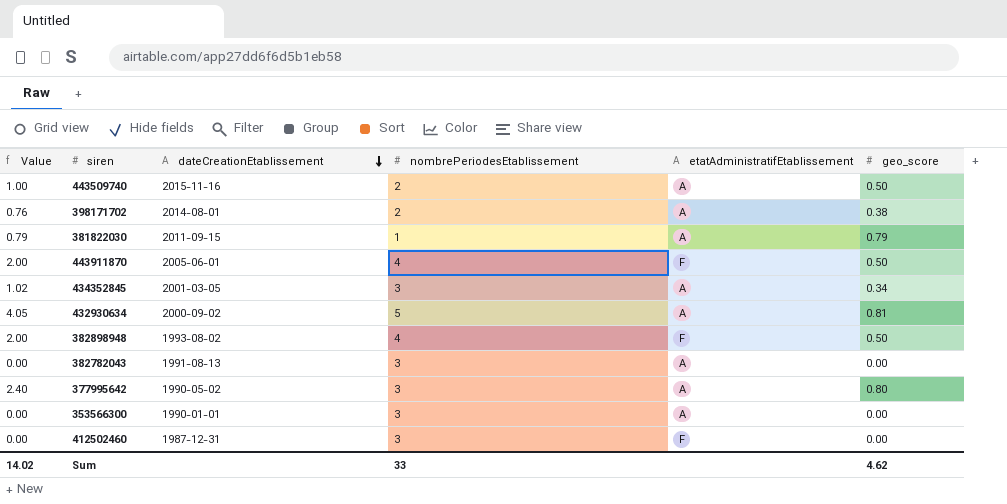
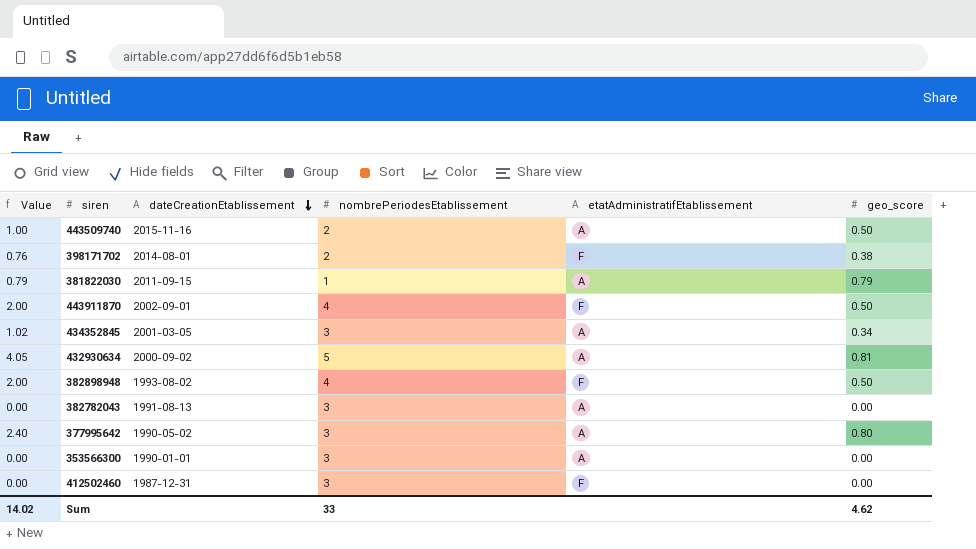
398171702 | etatAdministratifEtablissement: A -> F
443911870 | dateCreationEtablissement: 2005-06-01 -> 2002-09-01

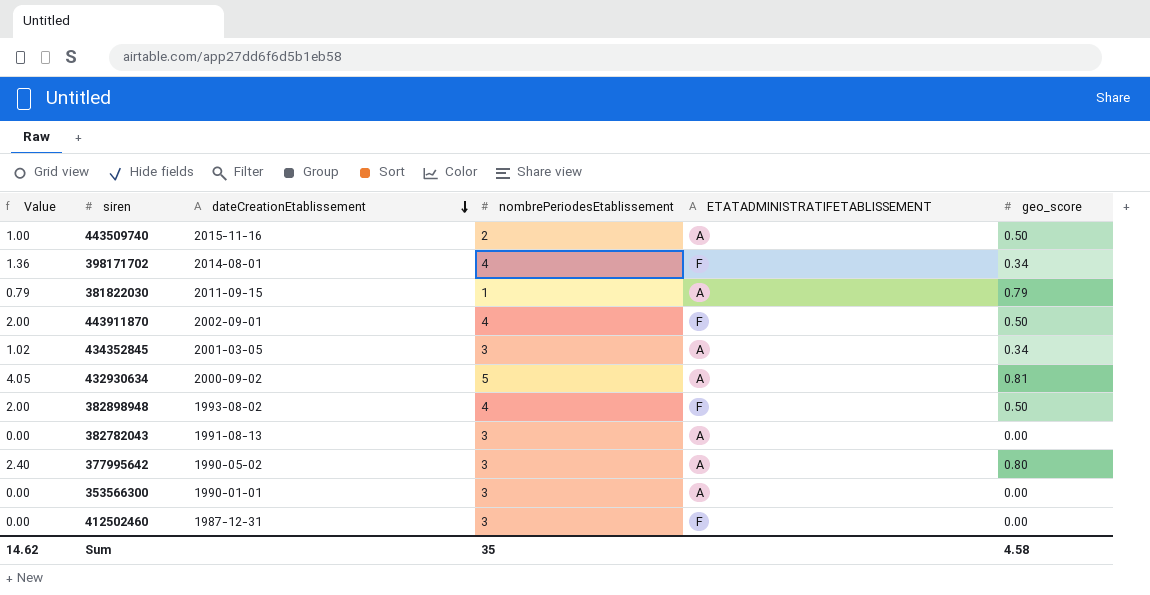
column name: etatAdministratifEtablissement -> ETATADMINISTRATIFETABLISSEMENT
398171702 | Value: 0.76 -> 1.36
398171702 | nombrePeriodesEtablissement: 2 -> 4
398171702 | geo_score: 0.38 -> 0.34
Sum | Value: 14.02 -> 14.62
Sum | nombrePeriodesEtablissement: 33 -> 35
Sum | geo_score: 4.62 -> 4.58

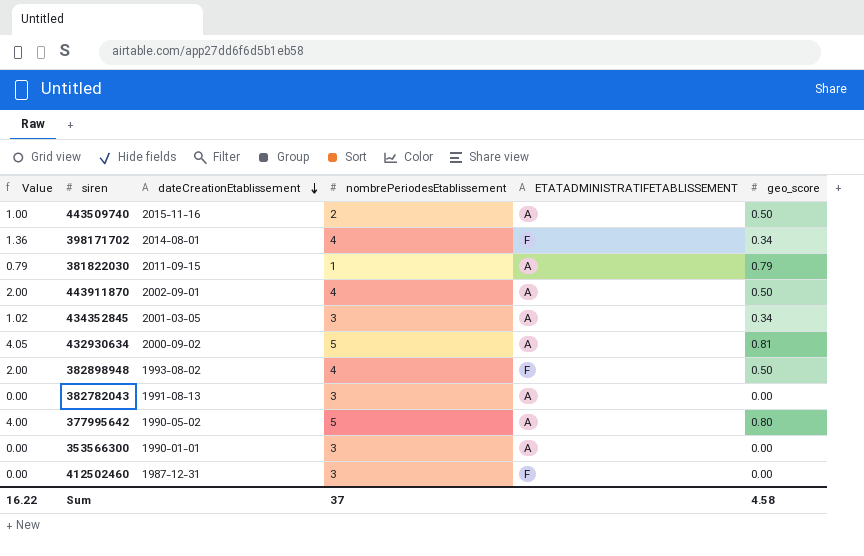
443911870 | ETATADMINISTRATIFETABLISSEMENT: F -> A
377995642 | Value: 2.40 -> 4.00
377995642 | nombrePeriodesEtablissement: 3 -> 5
Sum | Value: 14.62 -> 16.22
Sum | nombrePeriodesEtablissement: 35 -> 37

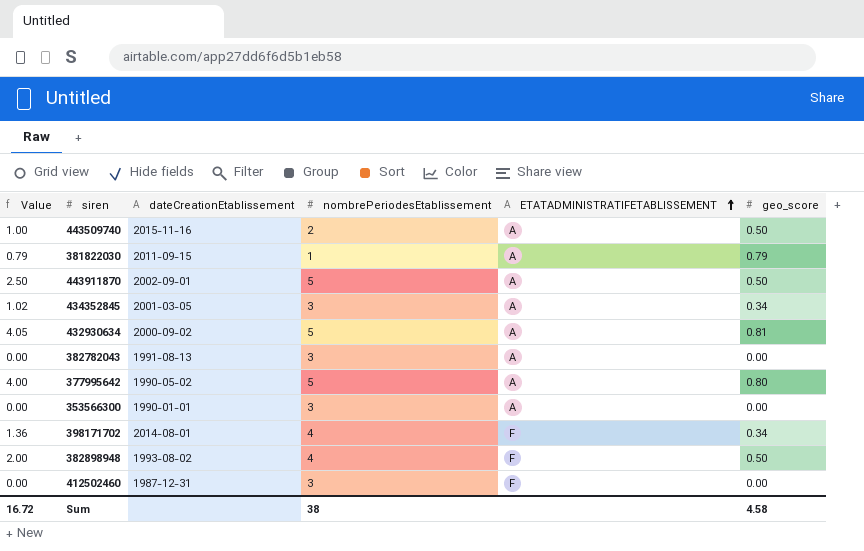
row order: dateCreationEtablissement descending -> ETATADMINISTRATIFETABLISSEMENT ascending
443911870 | Value: 2.00 -> 2.50
443911870 | nombrePeriodesEtablissement: 4 -> 5
Sum | Value: 16.22 -> 16.72
Sum | nombrePeriodesEtablissement: 37 -> 38

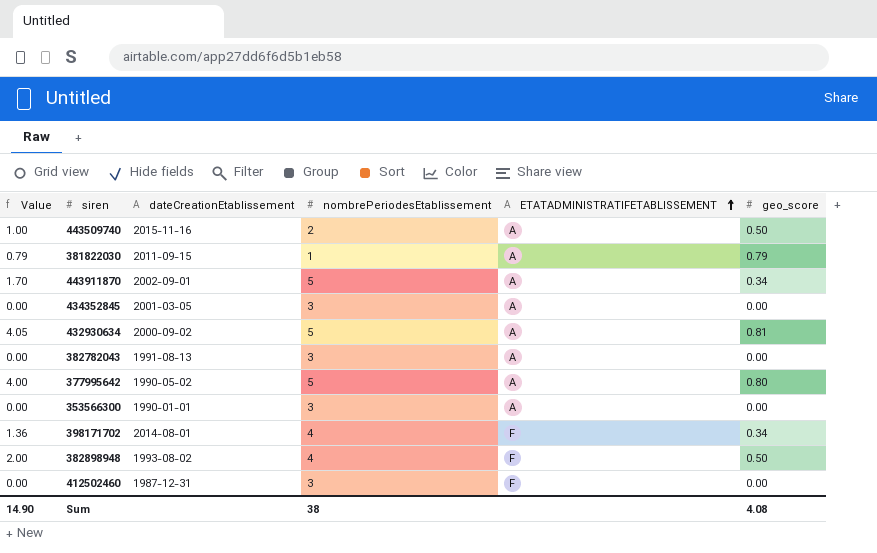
443911870 | Value: 2.50 -> 1.70
443911870 | geo_score: 0.50 -> 0.34
434352845 | Value: 1.02 -> 0.00
434352845 | geo_score: 0.34 -> 0.00
Sum | Value: 16.72 -> 14.90
Sum | geo_score: 4.58 -> 4.08

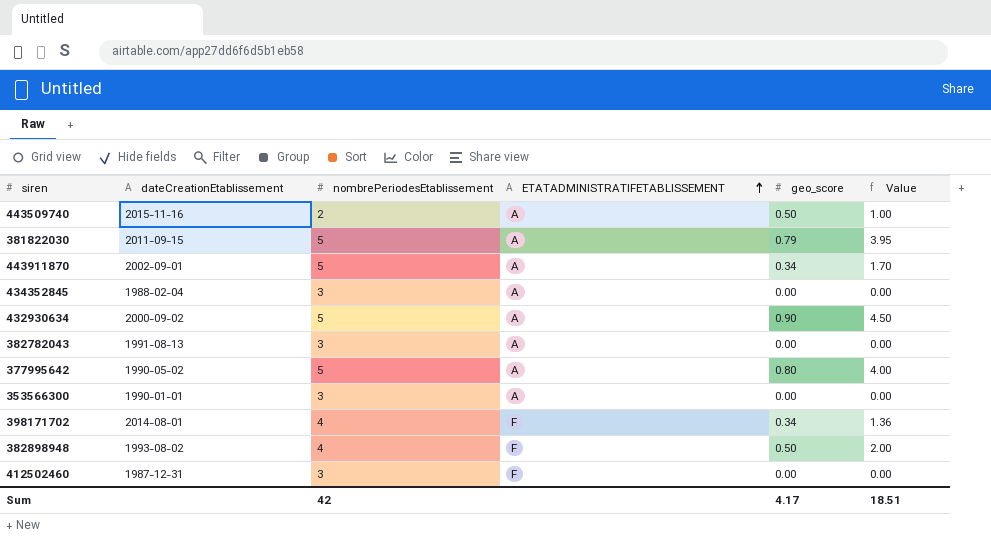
column Value | position: 1 -> 6
381822030 | nombrePeriodesEtablissement: 1 -> 5
381822030 | Value: 0.79 -> 3.95
434352845 | dateCreationEtablissement: 2001-03-05 -> 1988-02-04
432930634 | geo_score: 0.81 -> 0.90
432930634 | Value: 4.05 -> 4.50
Sum | nombrePeriodesEtablissement: 38 -> 42
Sum | geo_score: 4.08 -> 4.17
Sum | Value: 14.90 -> 18.51

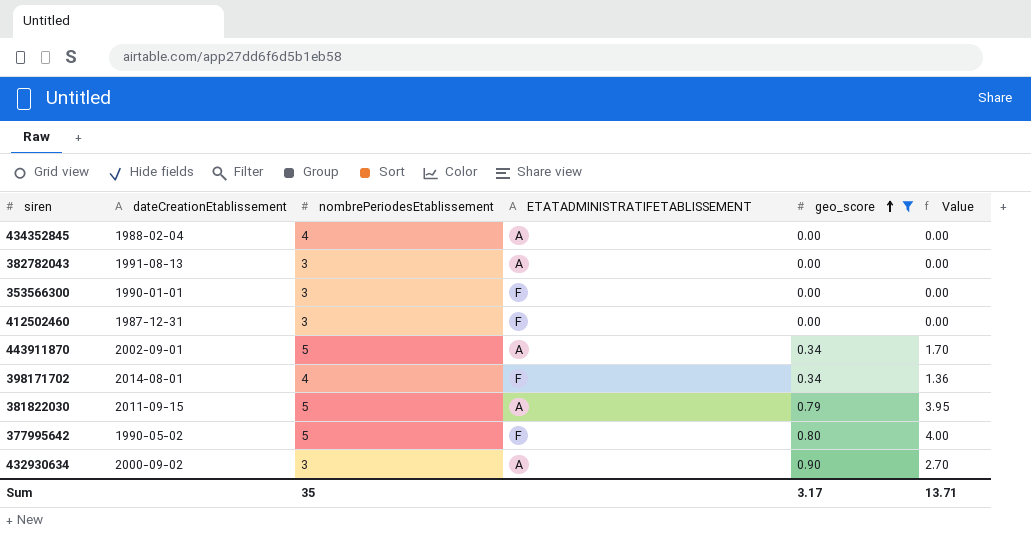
filter: none -> geo_score != 0.50
row order: ETATADMINISTRATIFETABLISSEMENT ascending -> geo_score ascending
434352845 | nombrePeriodesEtablissement: 3 -> 4
353566300 | ETATADMINISTRATIFETABLISSEMENT: A -> F
377995642 | ETATADMINISTRATIFETABLISSEMENT: A -> F
432930634 | nombrePeriodesEtablissement: 5 -> 3
432930634 | Value: 4.50 -> 2.70
Sum | nombrePeriodesEtablissement: 42 -> 35
Sum | geo_score: 4.17 -> 3.17
Sum | Value: 18.51 -> 13.71

